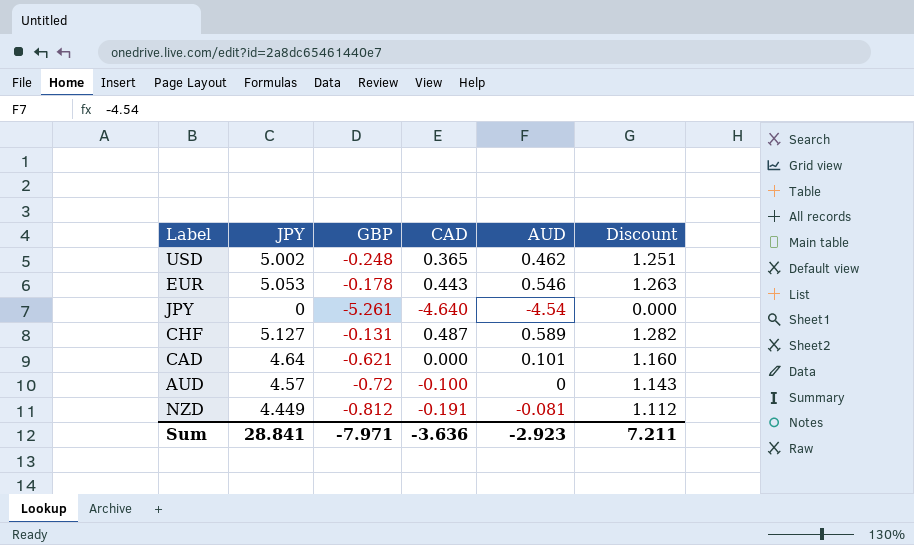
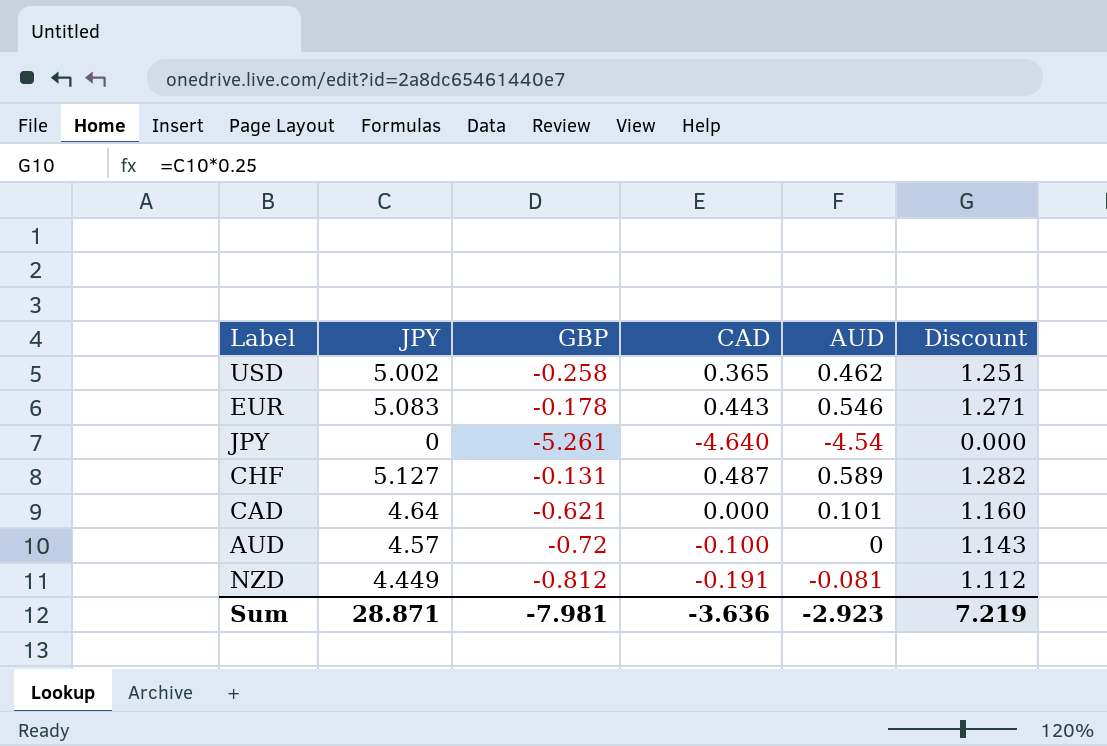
USD | GBP: -0.248 -> -0.258
EUR | JPY: 5.053 -> 5.083
EUR | Discount: 1.263 -> 1.271
Sum | JPY: 28.841 -> 28.871
Sum | GBP: -7.971 -> -7.981
Sum | Discount: 7.211 -> 7.219

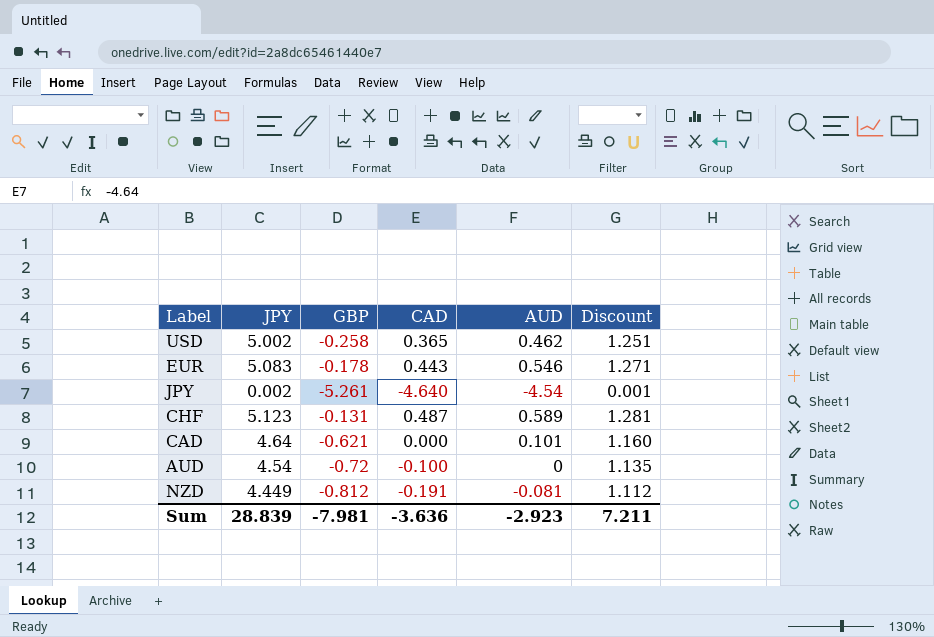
JPY | JPY: 0 -> 0.002
JPY | Discount: 0.000 -> 0.001
CHF | JPY: 5.127 -> 5.123
CHF | Discount: 1.282 -> 1.281
AUD | JPY: 4.57 -> 4.54
AUD | Discount: 1.143 -> 1.135
Sum | JPY: 28.871 -> 28.839
Sum | Discount: 7.219 -> 7.211

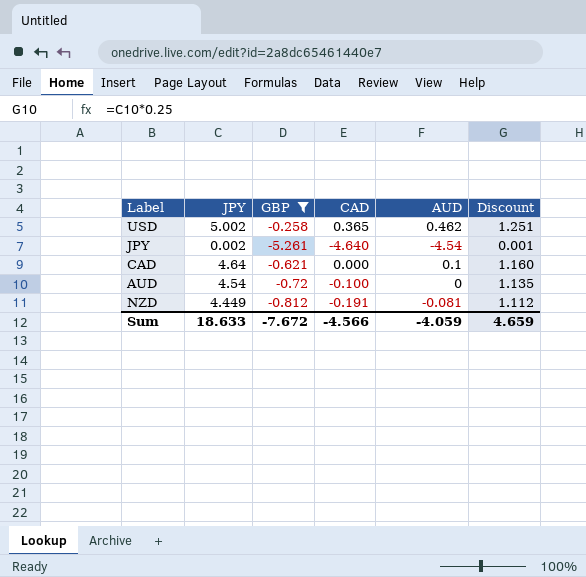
filter: none -> GBP <= -0.258
CAD | AUD: 0.101 -> 0.1
Sum | JPY: 28.839 -> 18.633
Sum | GBP: -7.981 -> -7.672
Sum | CAD: -3.636 -> -4.566
Sum | AUD: -2.923 -> -4.059
Sum | Discount: 7.211 -> 4.659

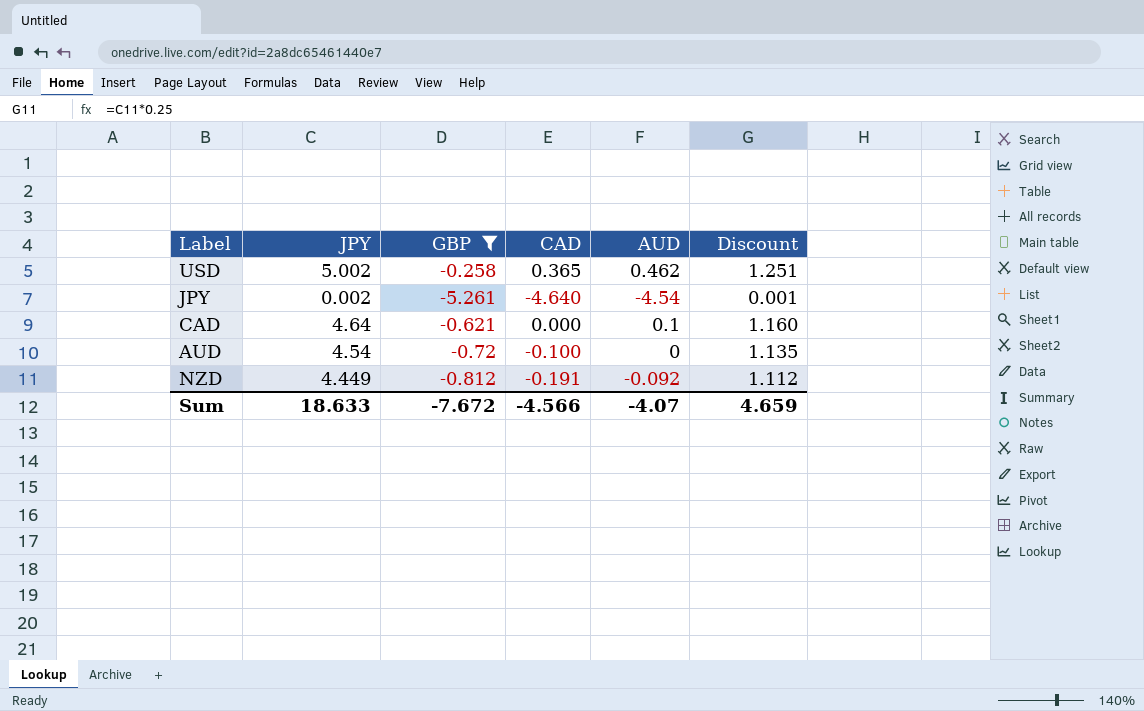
NZD | AUD: -0.081 -> -0.092
Sum | AUD: -4.059 -> -4.07

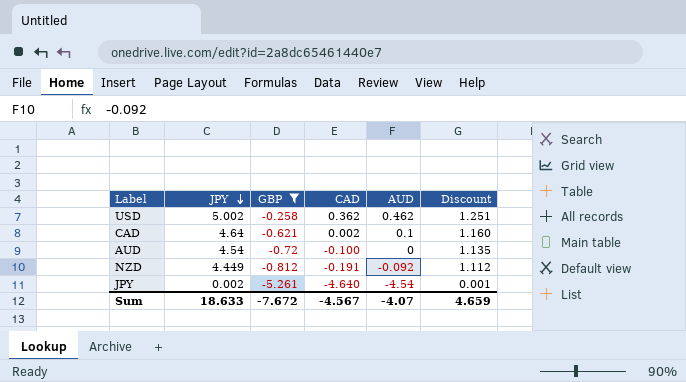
row order: none -> JPY descending
USD | CAD: 0.365 -> 0.362
CAD | CAD: 0.000 -> 0.002
Sum | CAD: -4.566 -> -4.567

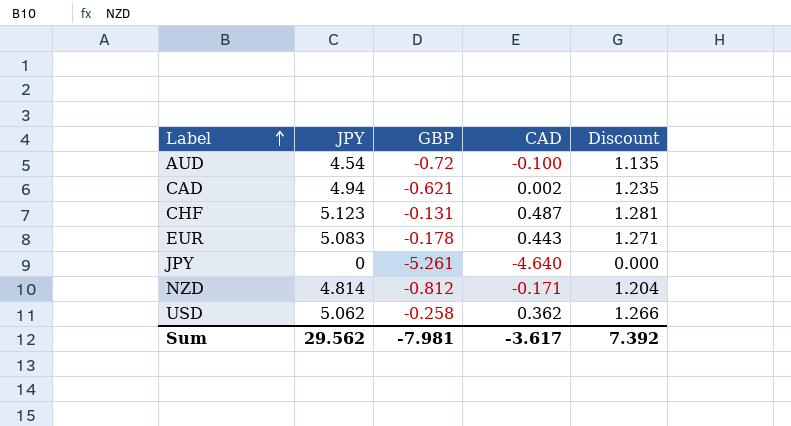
filter: GBP <= -0.258 -> none
row order: JPY descending -> Label ascending
column AUD | position: 5 -> none
CAD | JPY: 4.64 -> 4.94
CAD | Discount: 1.160 -> 1.235
JPY | JPY: 0.002 -> 0
JPY | Discount: 0.001 -> 0.000
NZD | JPY: 4.449 -> 4.814
NZD | CAD: -0.191 -> -0.171
NZD | Discount: 1.112 -> 1.204
USD | JPY: 5.002 -> 5.062
USD | Discount: 1.251 -> 1.266
Sum | JPY: 18.633 -> 29.562
Sum | GBP: -7.672 -> -7.981
Sum | CAD: -4.567 -> -3.617
Sum | Discount: 4.659 -> 7.392

